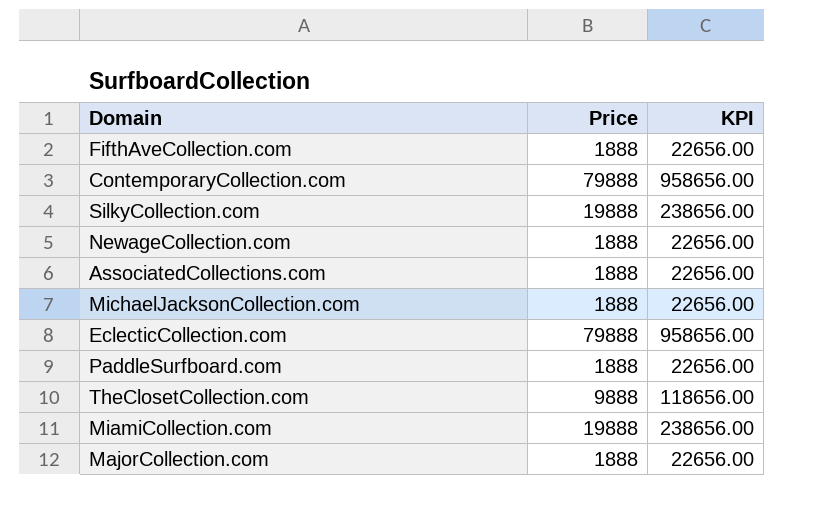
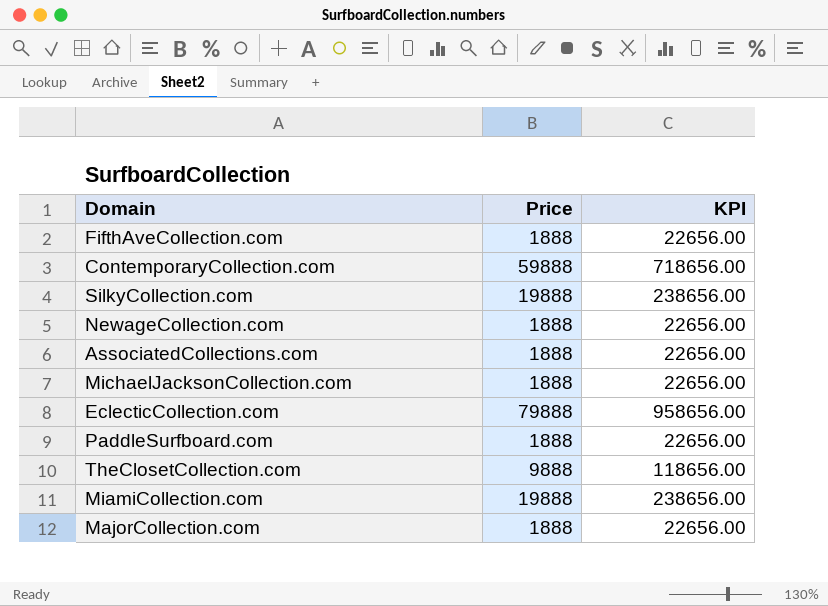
ContemporaryCollection.com | Price: 79888 -> 59888
ContemporaryCollection.com | KPI: 958656.00 -> 718656.00

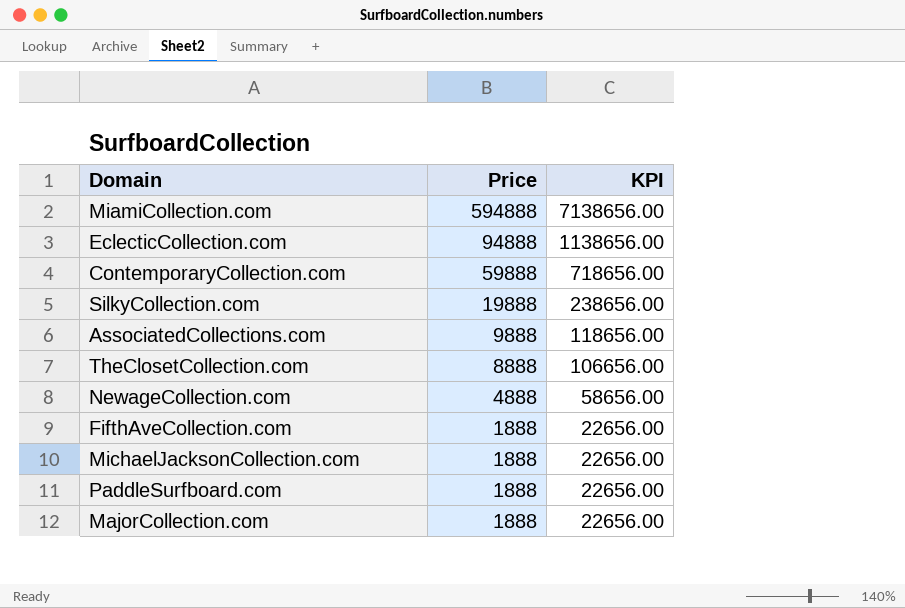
row order: none -> Price descending
MiamiCollection.com | Price: 19888 -> 594888
MiamiCollection.com | KPI: 238656.00 -> 7138656.00
EclecticCollection.com | Price: 79888 -> 94888
EclecticCollection.com | KPI: 958656.00 -> 1138656.00
AssociatedCollections.com | Price: 1888 -> 9888
AssociatedCollections.com | KPI: 22656.00 -> 118656.00
TheClosetCollection.com | Price: 9888 -> 8888
TheClosetCollection.com | KPI: 118656.00 -> 106656.00
NewageCollection.com | Price: 1888 -> 4888
NewageCollection.com | KPI: 22656.00 -> 58656.00

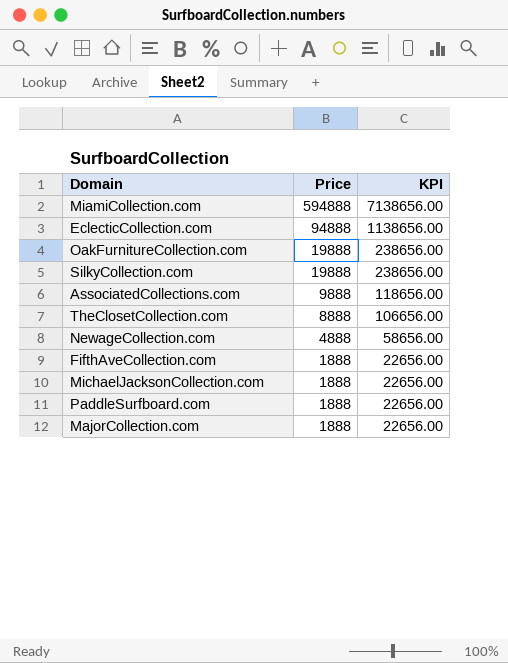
row ContemporaryCollection.com: 59888 | 718656.00 -> none
row OakFurnitureCollection.com: none -> 19888 | 238656.00

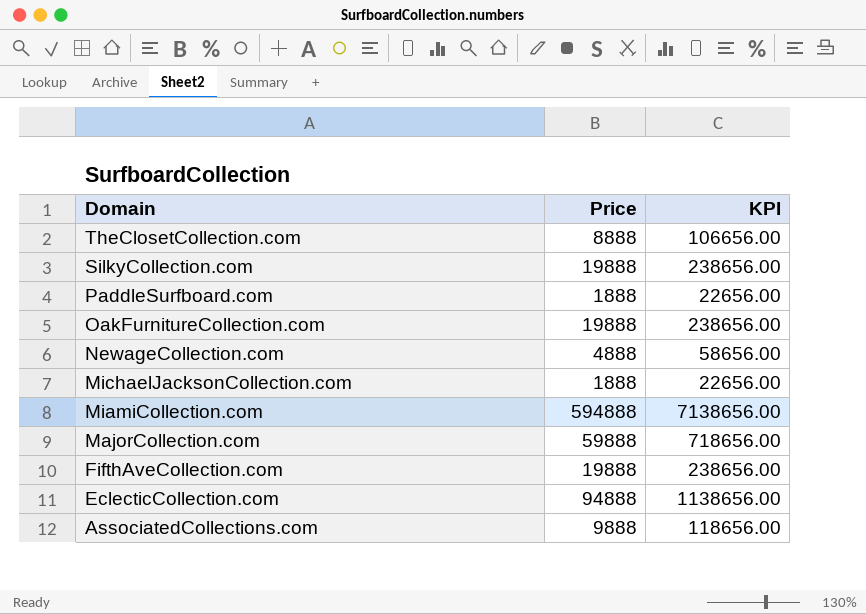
row order: Price descending -> Domain descending
MajorCollection.com | Price: 1888 -> 59888
MajorCollection.com | KPI: 22656.00 -> 718656.00
FifthAveCollection.com | Price: 1888 -> 19888
FifthAveCollection.com | KPI: 22656.00 -> 238656.00

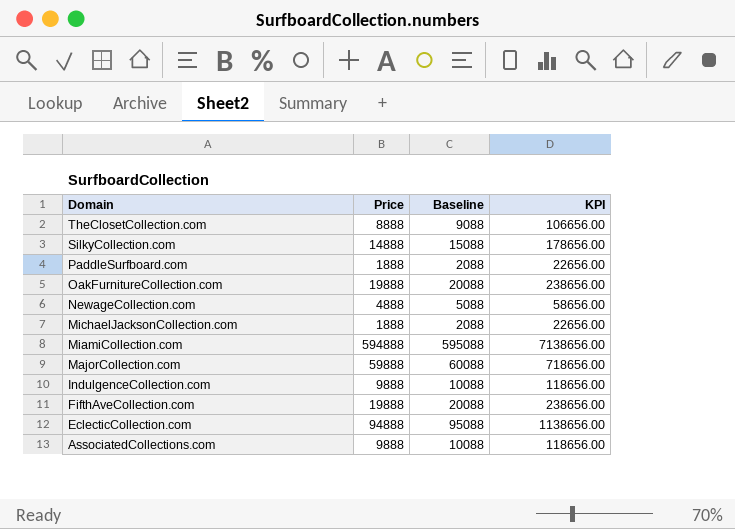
column Baseline | formula: none -> [Price] + 200
SilkyCollection.com | Price: 19888 -> 14888
SilkyCollection.com | KPI: 238656.00 -> 178656.00
row IndulgenceCollection.com: none -> 9888 | 10088 | 118656.00

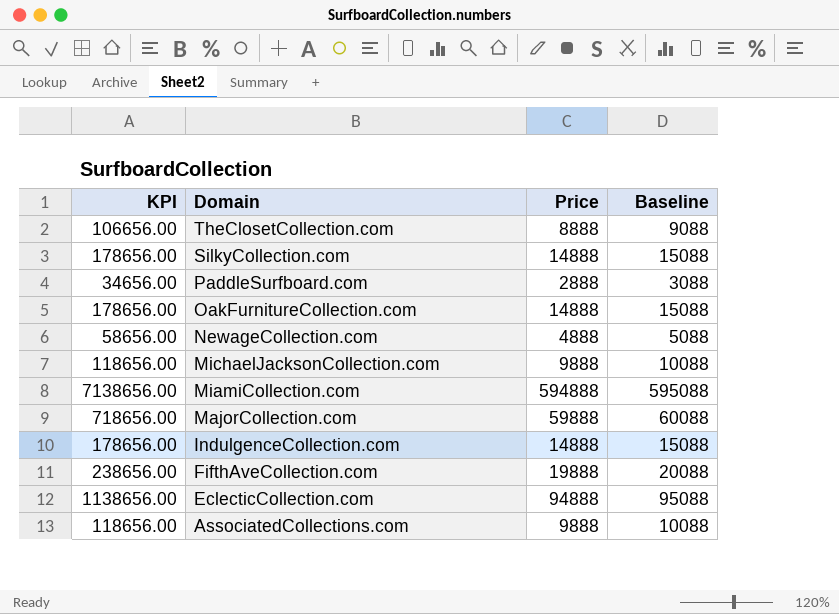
column KPI | position: 4 -> 1
PaddleSurfboard.com | KPI: 22656.00 -> 34656.00
PaddleSurfboard.com | Price: 1888 -> 2888
PaddleSurfboard.com | Baseline: 2088 -> 3088
OakFurnitureCollection.com | KPI: 238656.00 -> 178656.00
OakFurnitureCollection.com | Price: 19888 -> 14888
OakFurnitureCollection.com | Baseline: 20088 -> 15088
MichaelJacksonCollection.com | KPI: 22656.00 -> 118656.00
MichaelJacksonCollection.com | Price: 1888 -> 9888
MichaelJacksonCollection.com | Baseline: 2088 -> 10088
IndulgenceCollection.com | KPI: 118656.00 -> 178656.00
IndulgenceCollection.com | Price: 9888 -> 14888
IndulgenceCollection.com | Baseline: 10088 -> 15088

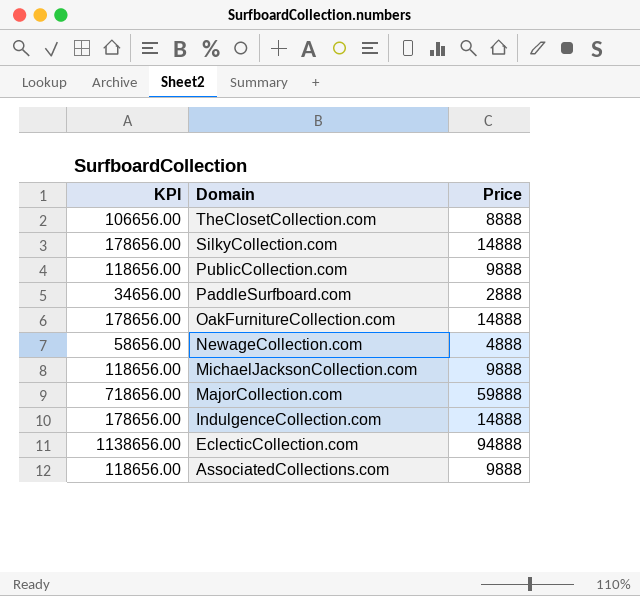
column Baseline | formula: [Price] + 200 -> none
row MiamiCollection.com: 7138656.00 | 594888 | 595088 -> none
row FifthAveCollection.com: 238656.00 | 19888 | 20088 -> none
row PublicCollection.com: none -> 118656.00 | 9888

